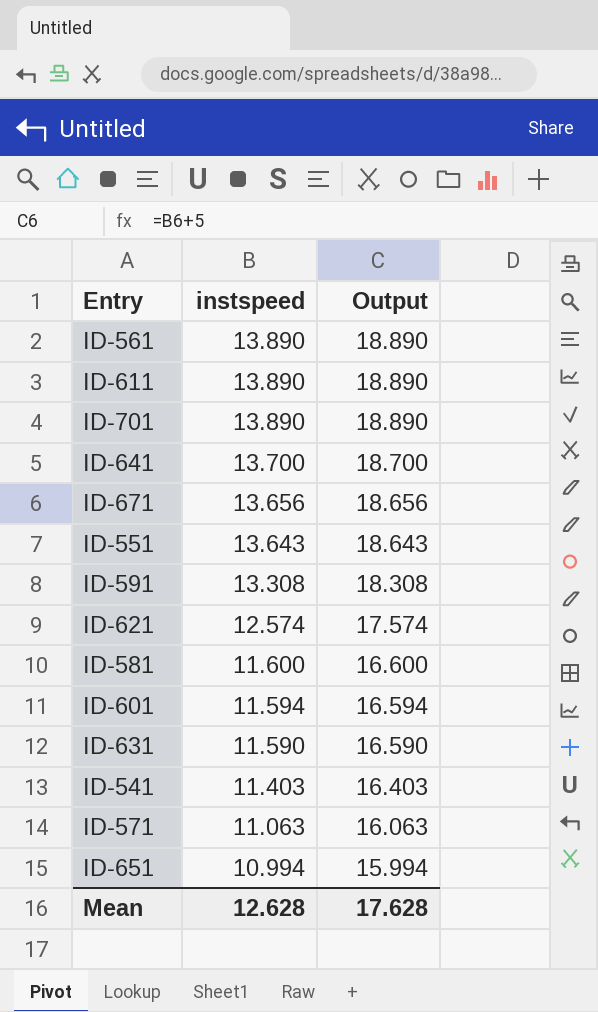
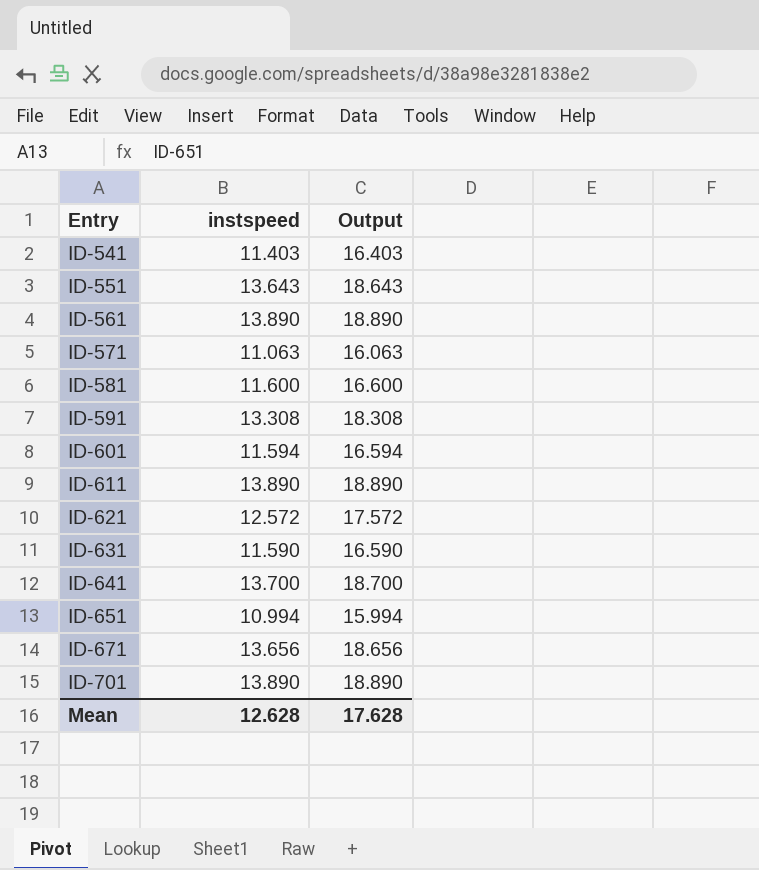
row order: instspeed descending -> Entry ascending
ID-621 | instspeed: 12.574 -> 12.572
ID-621 | Output: 17.574 -> 17.572

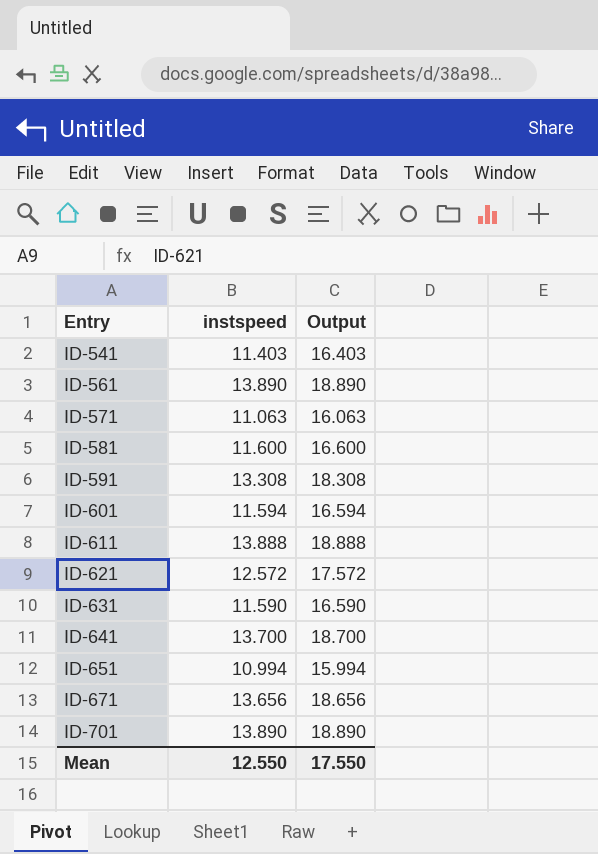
row ID-551: 13.643 | 18.643 -> none
ID-611 | instspeed: 13.890 -> 13.888
ID-611 | Output: 18.890 -> 18.888
Mean | instspeed: 12.628 -> 12.550
Mean | Output: 17.628 -> 17.550

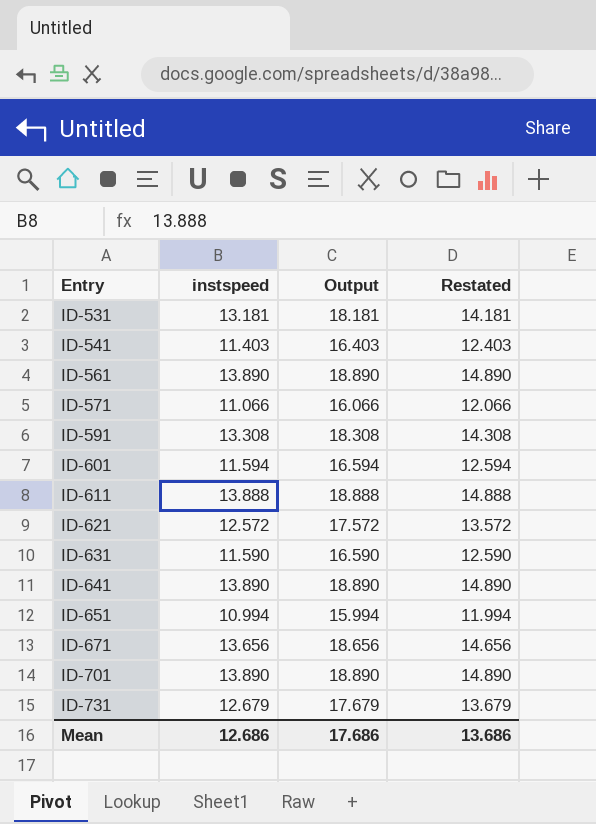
column Restated | formula: none -> [instspeed] + 1
row ID-581: 11.600 | 16.600 -> none
row ID-531: none -> 13.181 | 18.181 | 14.181
ID-571 | instspeed: 11.063 -> 11.066
ID-571 | Output: 16.063 -> 16.066
ID-641 | instspeed: 13.700 -> 13.890
ID-641 | Output: 18.700 -> 18.890
row ID-731: none -> 12.679 | 17.679 | 13.679
Mean | instspeed: 12.550 -> 12.686
Mean | Output: 17.550 -> 17.686

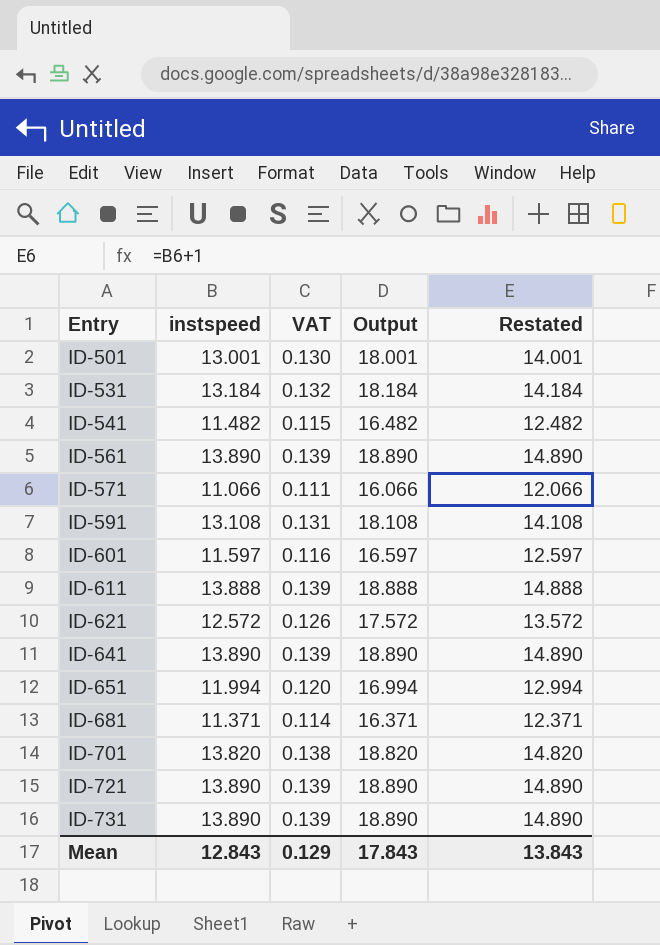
column VAT | formula: none -> [instspeed] * 0.01
row ID-631: 11.590 | 16.590 | 12.590 -> none
row ID-671: 13.656 | 18.656 | 14.656 -> none
row ID-501: none -> 13.001 | 0.130 | 18.001 | 14.001
ID-531 | instspeed: 13.181 -> 13.184
ID-531 | Output: 18.181 -> 18.184
ID-531 | Restated: 14.181 -> 14.184
ID-541 | instspeed: 11.403 -> 11.482
ID-541 | Output: 16.403 -> 16.482
ID-541 | Restated: 12.403 -> 12.482
ID-591 | instspeed: 13.308 -> 13.108
ID-591 | Output: 18.308 -> 18.108
ID-591 | Restated: 14.308 -> 14.108
ID-601 | instspeed: 11.594 -> 11.597
ID-601 | Output: 16.594 -> 16.597
ID-601 | Restated: 12.594 -> 12.597
ID-651 | instspeed: 10.994 -> 11.994
ID-651 | Output: 15.994 -> 16.994
ID-651 | Restated: 11.994 -> 12.994
row ID-681: none -> 11.371 | 0.114 | 16.371 | 12.371
ID-701 | instspeed: 13.890 -> 13.820
ID-701 | Output: 18.890 -> 18.820
ID-701 | Restated: 14.890 -> 14.820
row ID-721: none -> 13.890 | 0.139 | 18.890 | 14.890
ID-731 | instspeed: 12.679 -> 13.890
ID-731 | Output: 17.679 -> 18.890
ID-731 | Restated: 13.679 -> 14.890
Mean | instspeed: 12.686 -> 12.843
Mean | Output: 17.686 -> 17.843
Mean | Restated: 13.686 -> 13.843

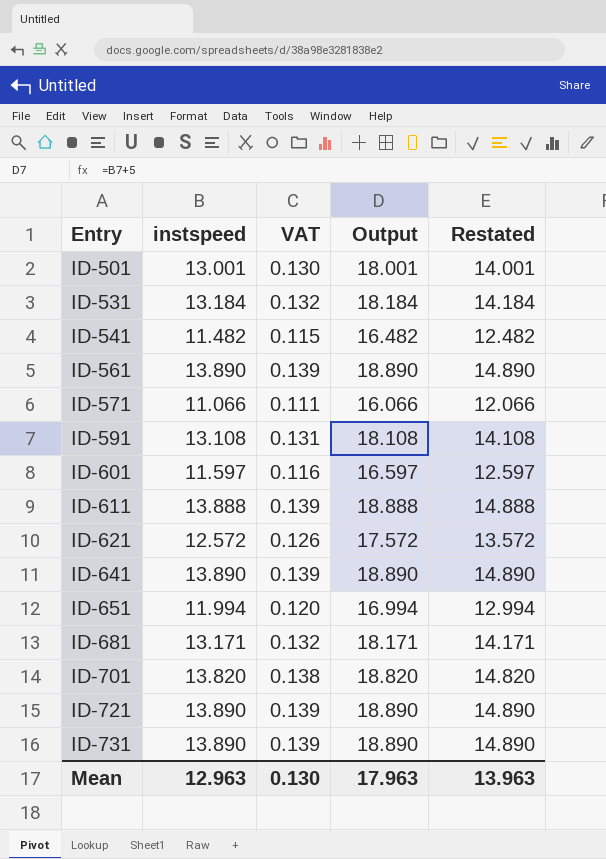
ID-681 | instspeed: 11.371 -> 13.171
ID-681 | VAT: 0.114 -> 0.132
ID-681 | Output: 16.371 -> 18.171
ID-681 | Restated: 12.371 -> 14.171
Mean | instspeed: 12.843 -> 12.963
Mean | VAT: 0.129 -> 0.130
Mean | Output: 17.843 -> 17.963
Mean | Restated: 13.843 -> 13.963

